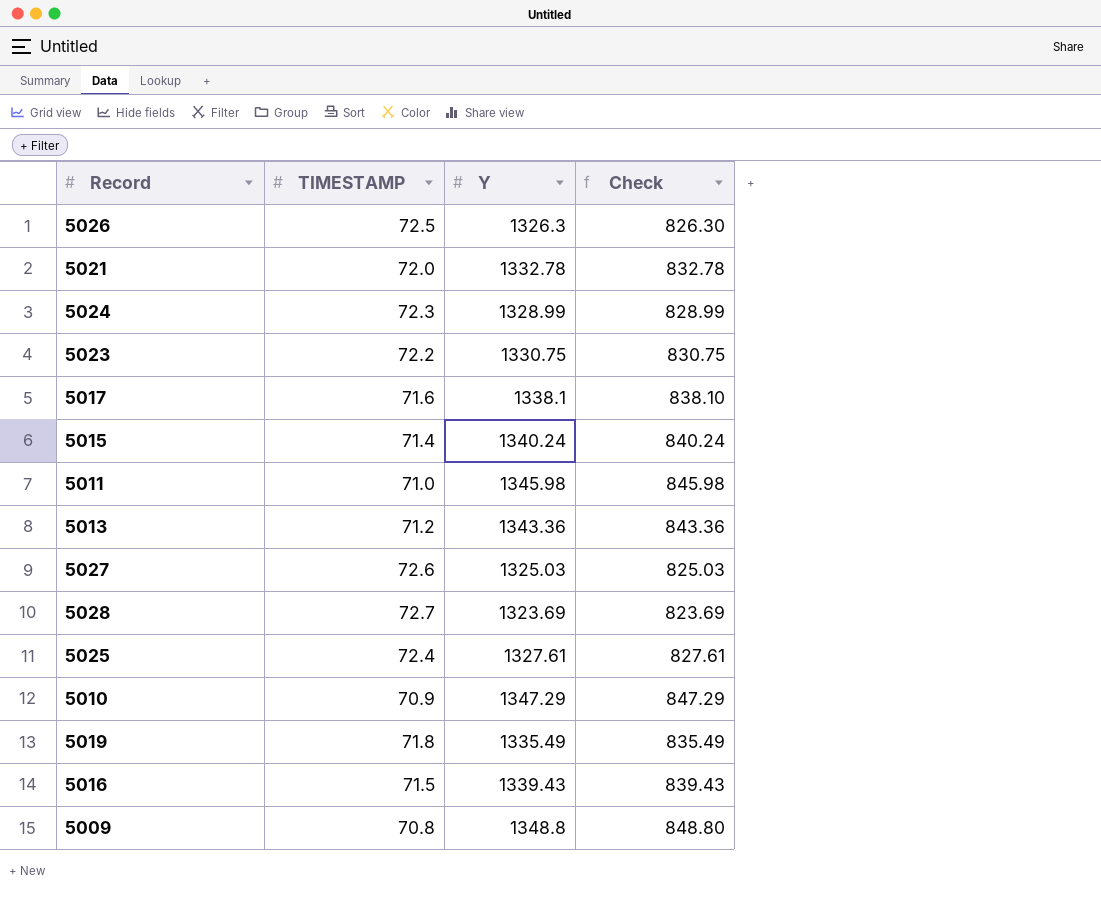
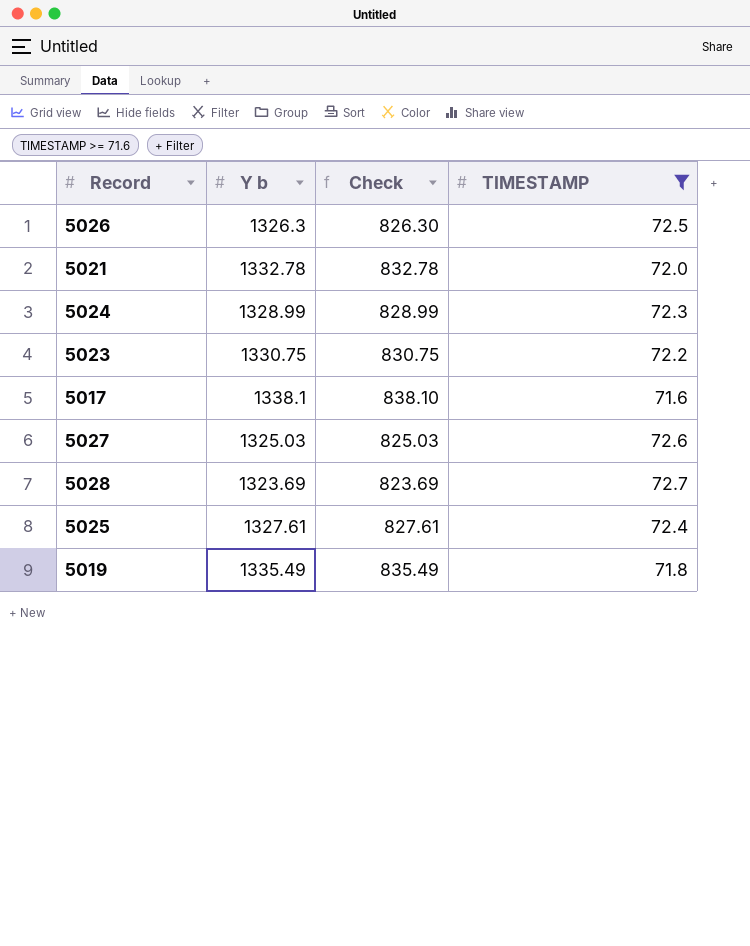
filter: none -> TIMESTAMP >= 71.6
column name: Y -> Y b
column TIMESTAMP | position: 2 -> 4

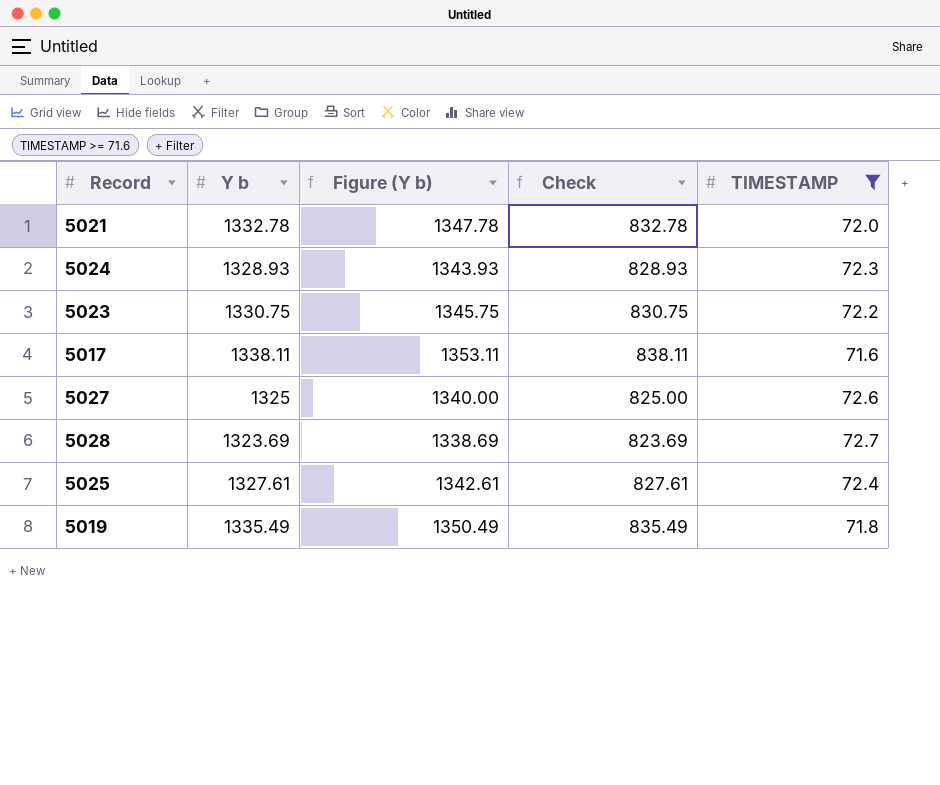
column Figure (Y b) | formula: none -> [Y b] + 15
row 5026: 1326.3 | 826.30 | 72.5 -> none
5024 | Y b: 1328.99 -> 1328.93
5024 | Check: 828.99 -> 828.93
5017 | Y b: 1338.1 -> 1338.11
5017 | Check: 838.10 -> 838.11
5027 | Y b: 1325.03 -> 1325
5027 | Check: 825.03 -> 825.00

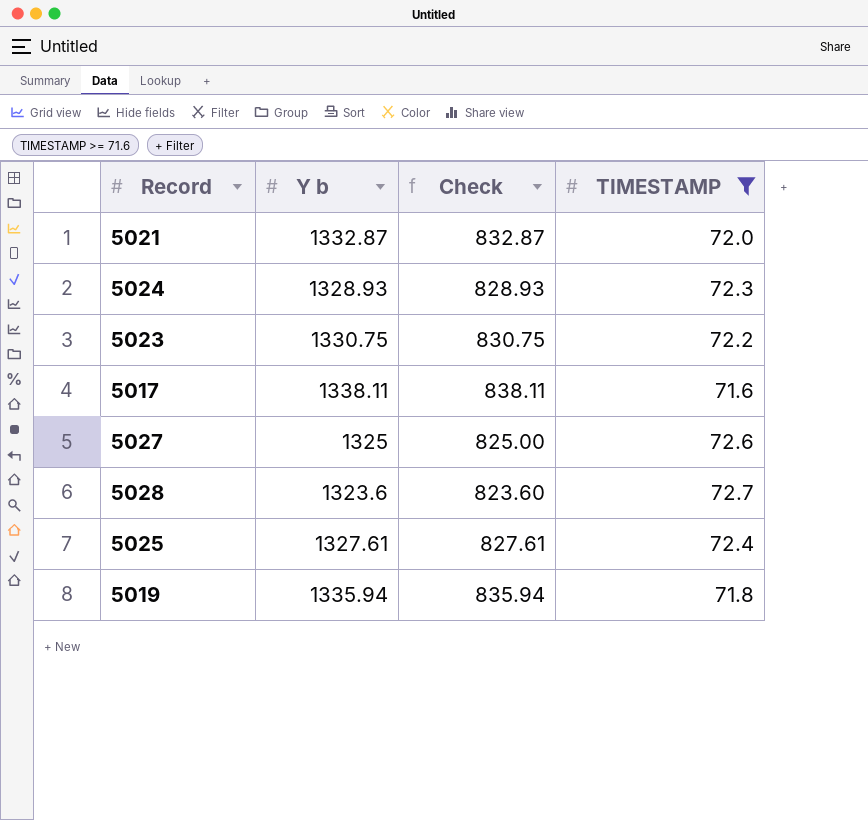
column Figure (Y b) | formula: [Y b] + 15 -> none
5021 | Y b: 1332.78 -> 1332.87
5021 | Check: 832.78 -> 832.87
5028 | Y b: 1323.69 -> 1323.6
5028 | Check: 823.69 -> 823.60
5019 | Y b: 1335.49 -> 1335.94
5019 | Check: 835.49 -> 835.94

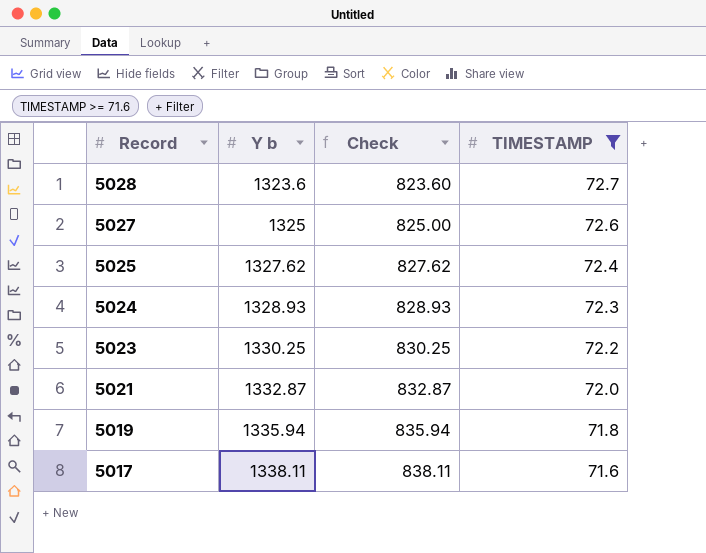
row order: none -> Record descending
5025 | Y b: 1327.61 -> 1327.62
5025 | Check: 827.61 -> 827.62
5023 | Y b: 1330.75 -> 1330.25
5023 | Check: 830.75 -> 830.25

